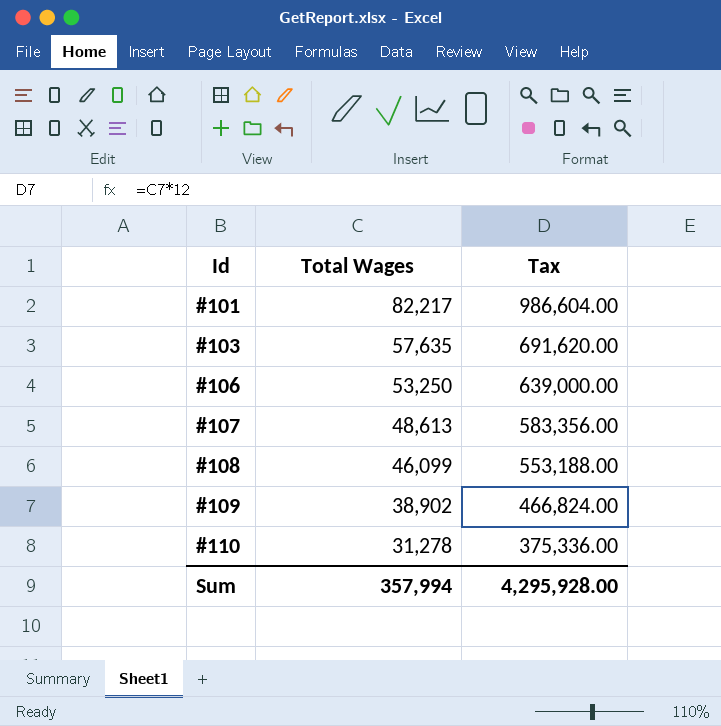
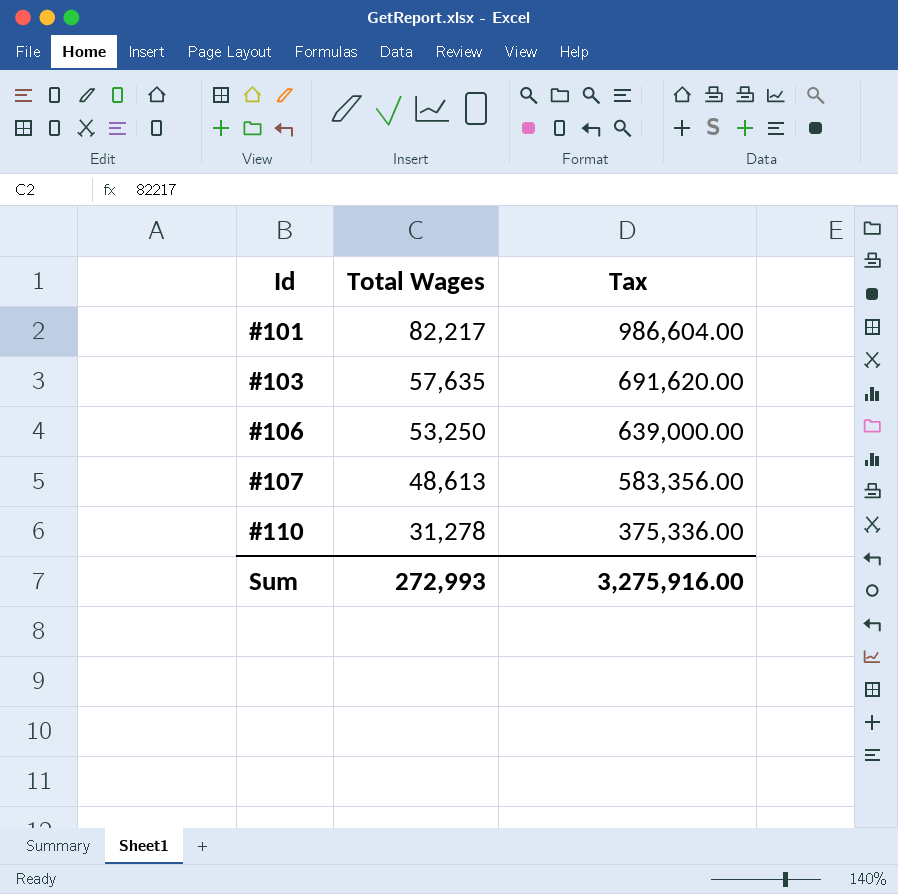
row #108: 46,099 | 553,188.00 -> none
row #109: 38,902 | 466,824.00 -> none
Sum | Total Wages: 357,994 -> 272,993
Sum | Tax: 4,295,928.00 -> 3,275,916.00

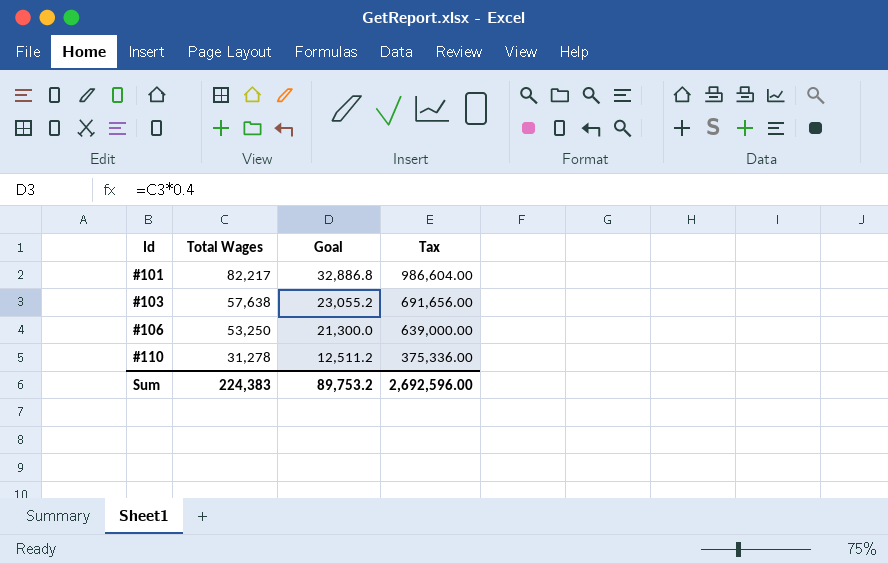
column Goal | formula: none -> [Total Wages] * 0.4
row #107: 48,613 | 583,356.00 -> none
#103 | Total Wages: 57,635 -> 57,638
#103 | Tax: 691,620.00 -> 691,656.00
Sum | Total Wages: 272,993 -> 224,383
Sum | Tax: 3,275,916.00 -> 2,692,596.00

